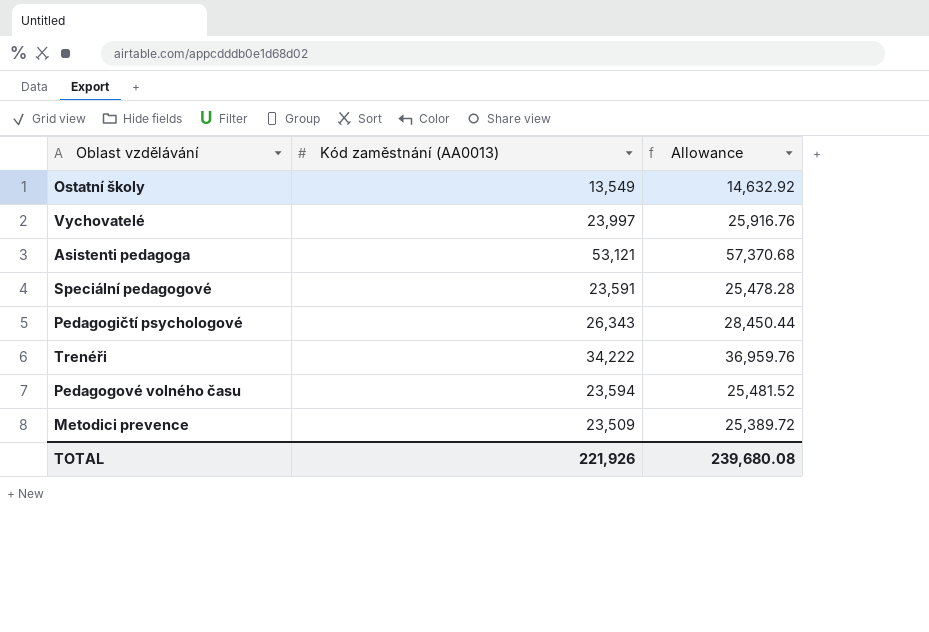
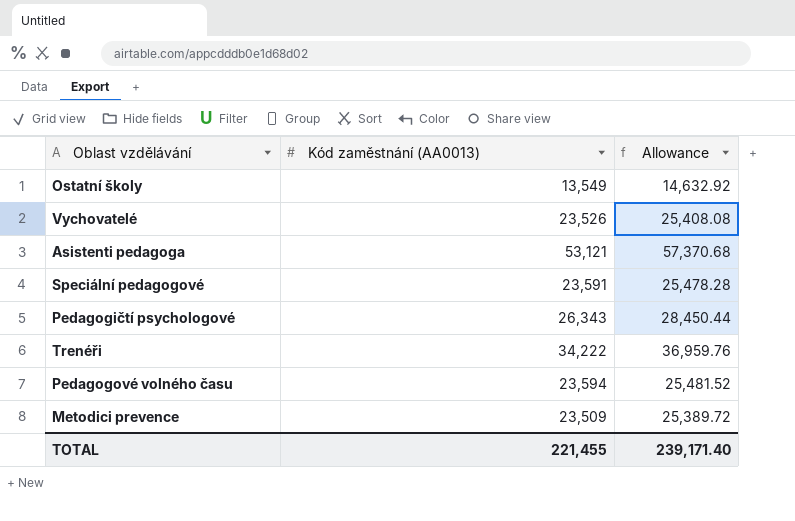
Vychovatelé | Kód zaměstnání (AA0013): 23,997 -> 23,526
Vychovatelé | Allowance: 25,916.76 -> 25,408.08
TOTAL | Kód zaměstnání (AA0013): 221,926 -> 221,455
TOTAL | Allowance: 239,680.08 -> 239,171.40

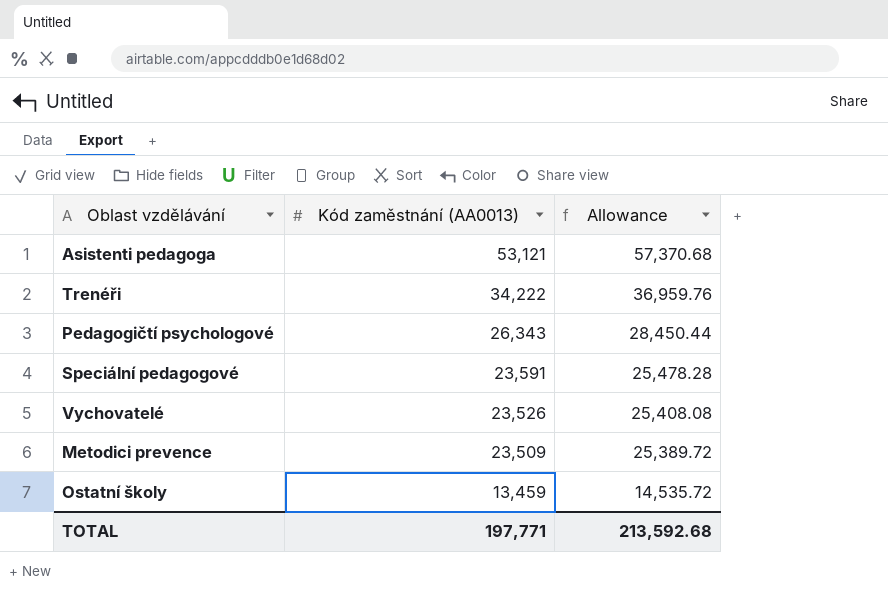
row order: none -> Kód zaměstnání (AA0013) descending
row Pedagogové volného času: 23,594 | 25,481.52 -> none
Ostatní školy | Kód zaměstnání (AA0013): 13,549 -> 13,459
Ostatní školy | Allowance: 14,632.92 -> 14,535.72
TOTAL | Kód zaměstnání (AA0013): 221,455 -> 197,771
TOTAL | Allowance: 239,171.40 -> 213,592.68

